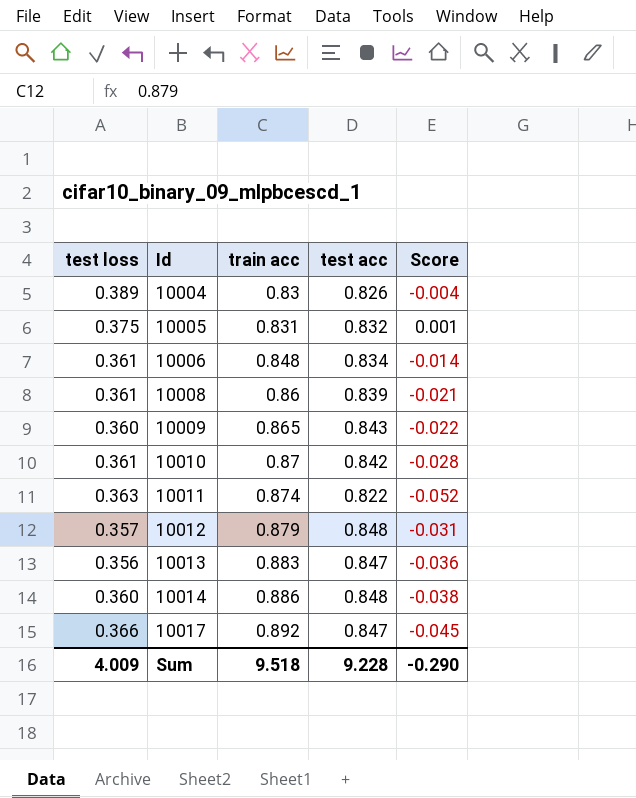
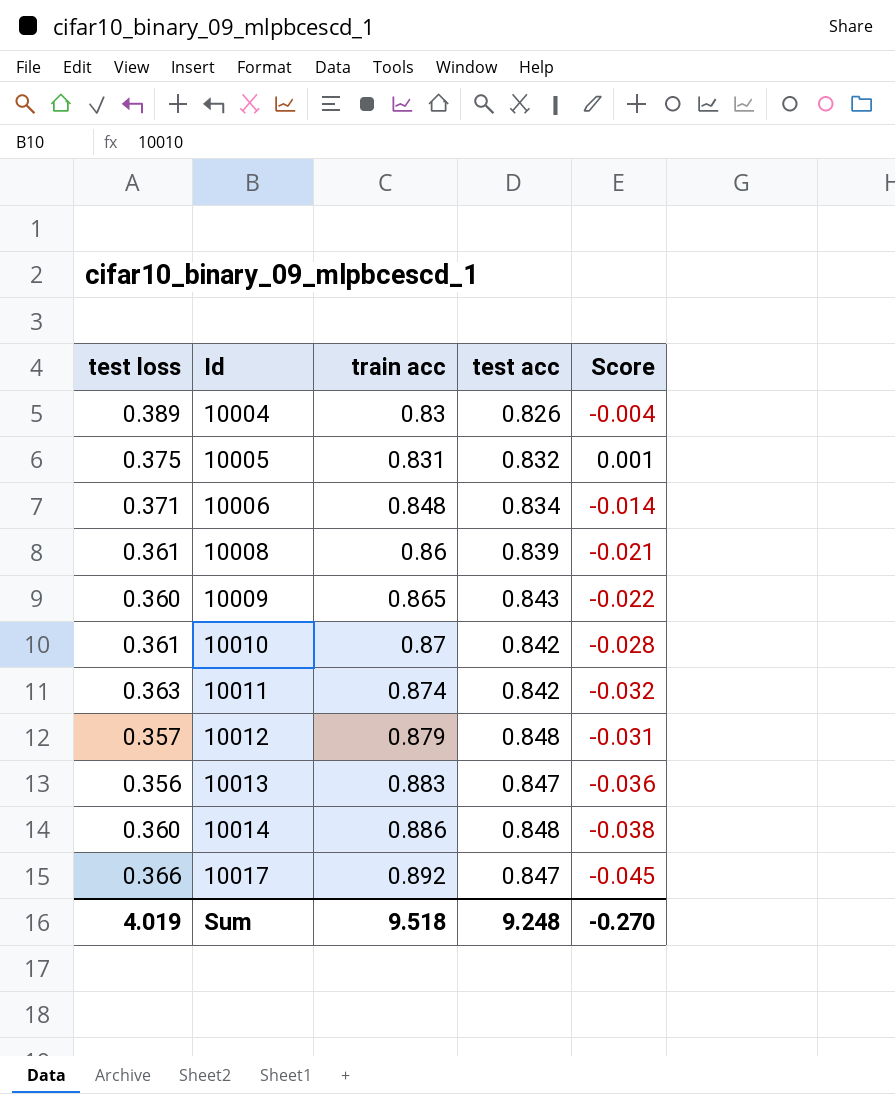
10006 | test loss: 0.361 -> 0.371
10011 | test acc: 0.822 -> 0.842
10011 | Score: -0.052 -> -0.032
Sum | test loss: 4.009 -> 4.019
Sum | test acc: 9.228 -> 9.248
Sum | Score: -0.290 -> -0.270

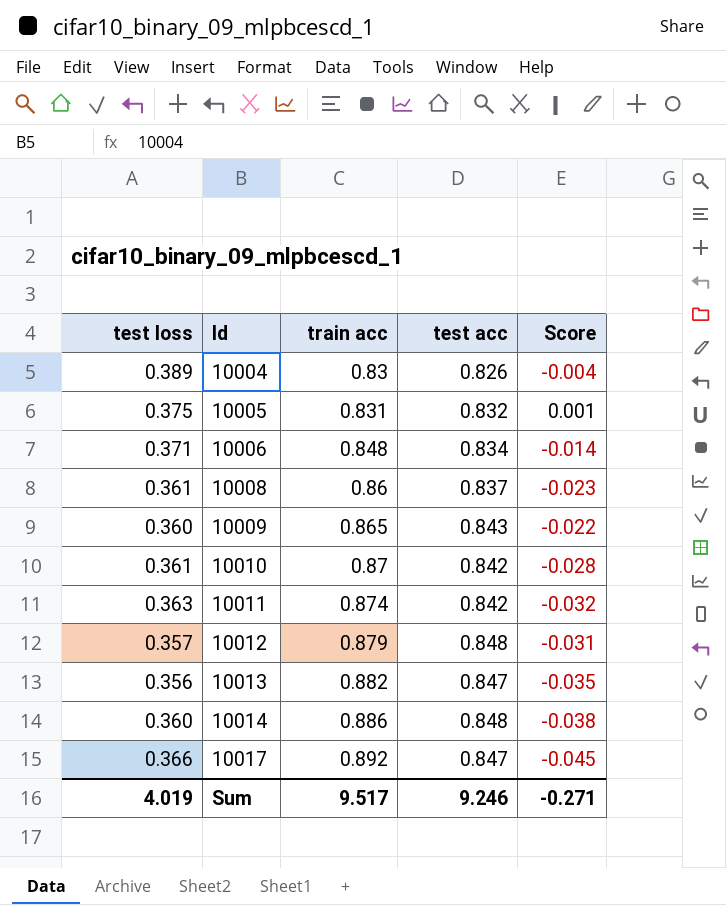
10008 | test acc: 0.839 -> 0.837
10008 | Score: -0.021 -> -0.023
10013 | train acc: 0.883 -> 0.882
10013 | Score: -0.036 -> -0.035
Sum | train acc: 9.518 -> 9.517
Sum | test acc: 9.248 -> 9.246
Sum | Score: -0.270 -> -0.271

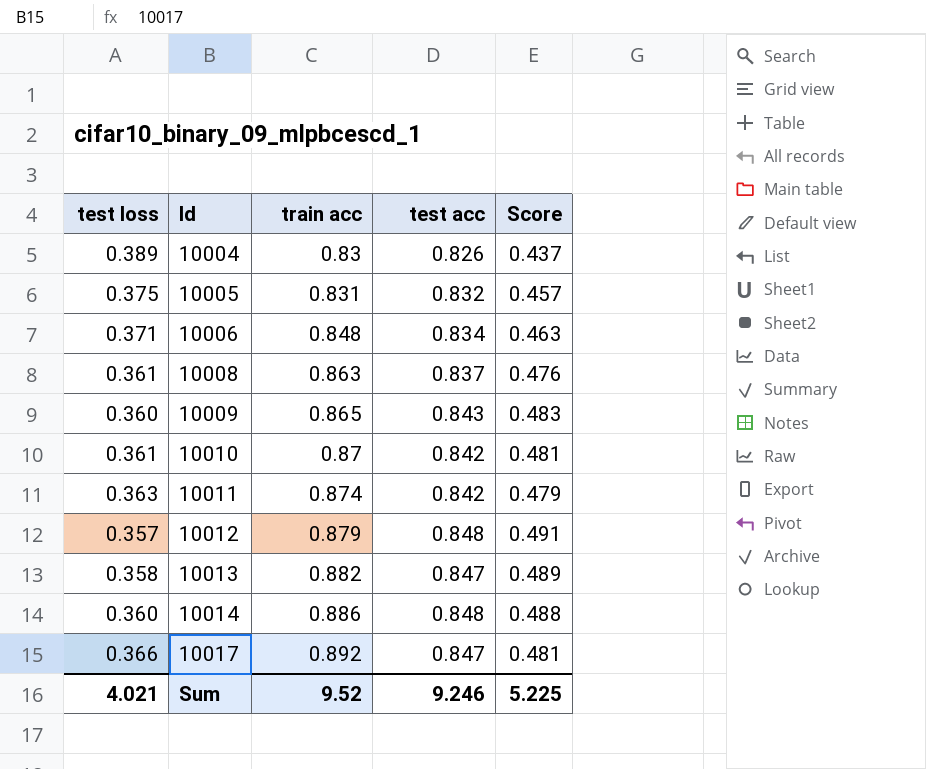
column Score | formula: [test acc] - [train acc] -> [test acc] - [test loss]
10008 | train acc: 0.86 -> 0.863
10013 | test loss: 0.356 -> 0.358
Sum | test loss: 4.019 -> 4.021
Sum | train acc: 9.517 -> 9.52
Sum | Score: -0.271 -> 5.225

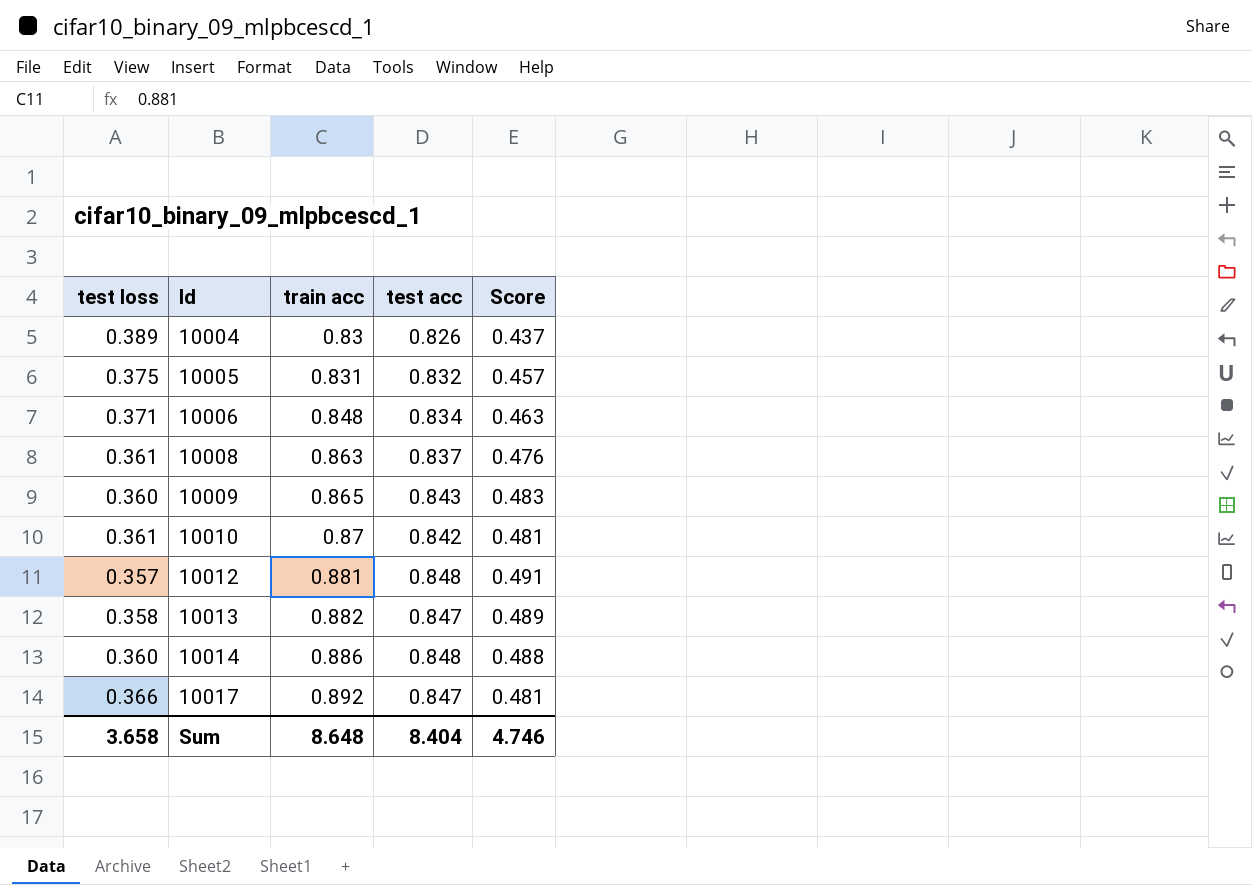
row 10011: 0.363 | 0.874 | 0.842 | 0.479 -> none
10012 | train acc: 0.879 -> 0.881
Sum | test loss: 4.021 -> 3.658
Sum | train acc: 9.52 -> 8.648
Sum | test acc: 9.246 -> 8.404
Sum | Score: 5.225 -> 4.746

